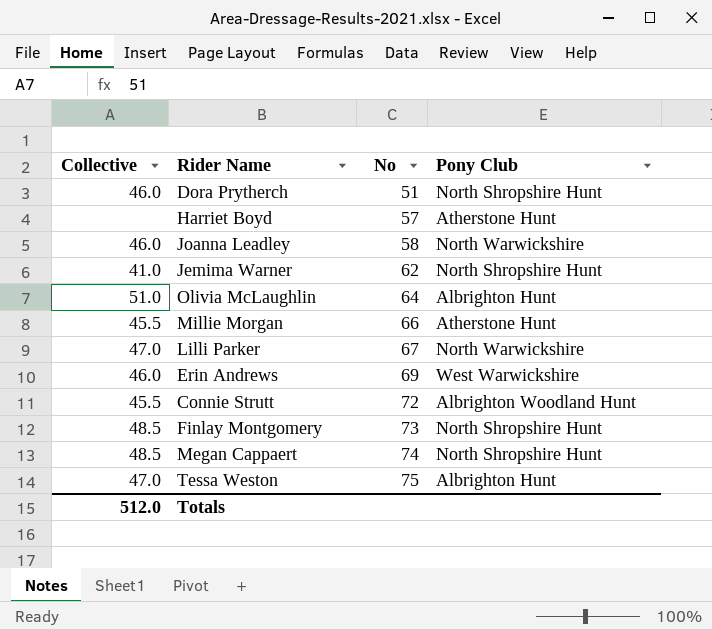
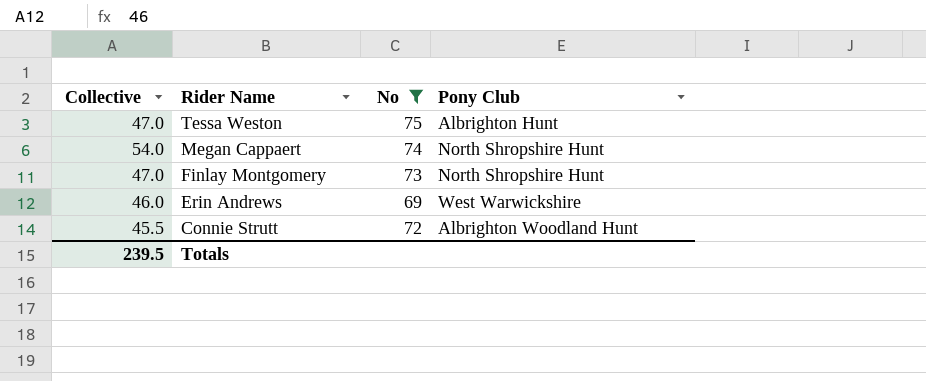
filter: none -> No >= 69
row order: No ascending -> Rider Name descending
Megan Cappaert | Collective: 48.5 -> 54.0
Finlay Montgomery | Collective: 48.5 -> 47.0
Totals | Collective: 512.0 -> 239.5

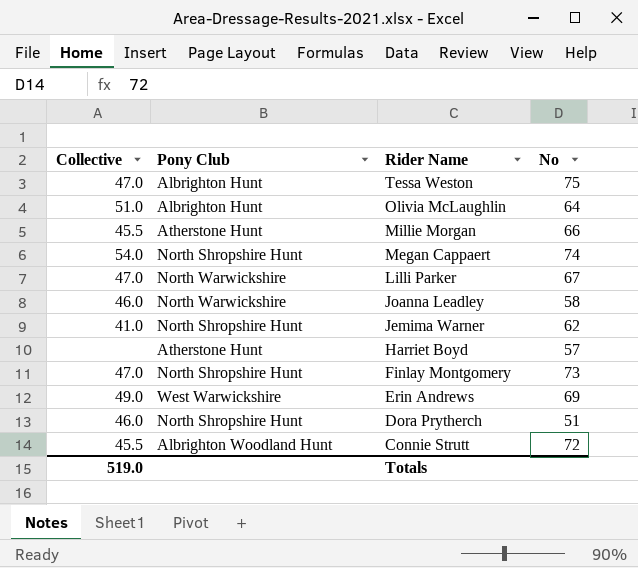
filter: No >= 69 -> none
column Pony Club | position: 4 -> 2
Erin Andrews | Collective: 46.0 -> 49.0
Totals | Collective: 239.5 -> 519.0

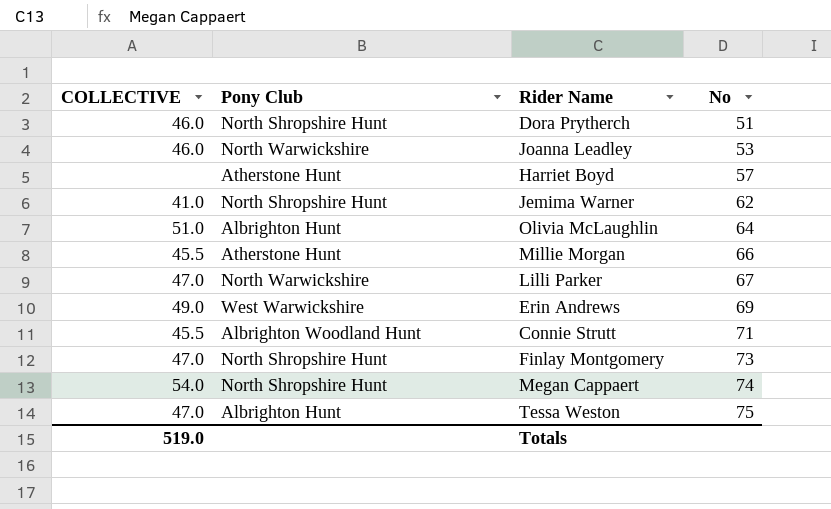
row order: Rider Name descending -> No ascending
column name: Collective -> COLLECTIVE
Joanna Leadley | No: 58 -> 53
Connie Strutt | No: 72 -> 71

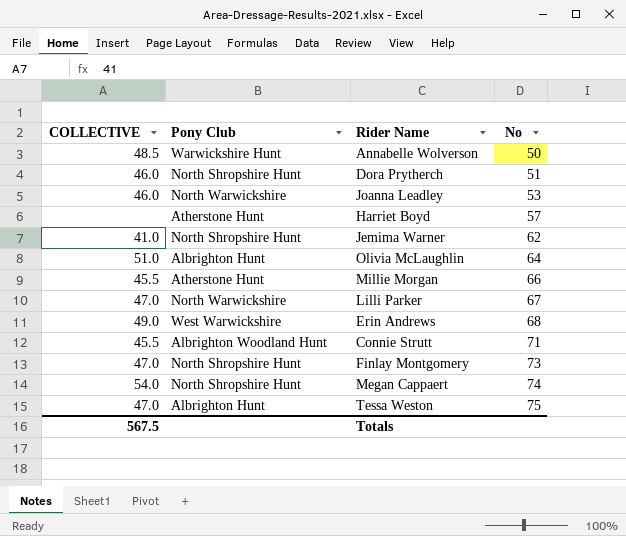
row Annabelle Wolverson: none -> 48.5 | Warwickshire Hunt | 50
Erin Andrews | No: 69 -> 68
Totals | COLLECTIVE: 519.0 -> 567.5

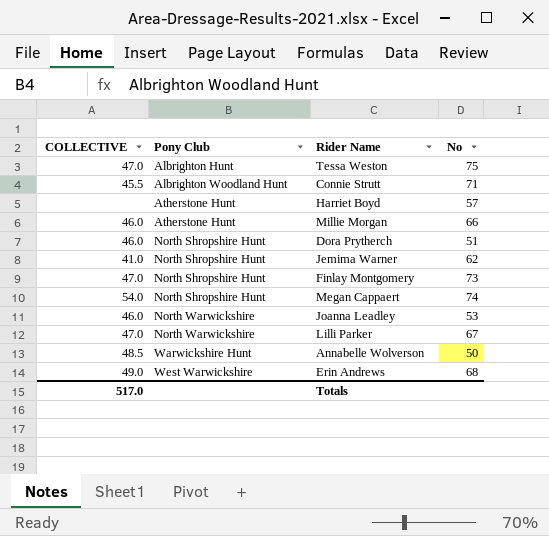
row order: No ascending -> Pony Club ascending
row Olivia McLaughlin: 51.0 | Albrighton Hunt | 64 -> none
Millie Morgan | COLLECTIVE: 45.5 -> 46.0
Totals | COLLECTIVE: 567.5 -> 517.0

